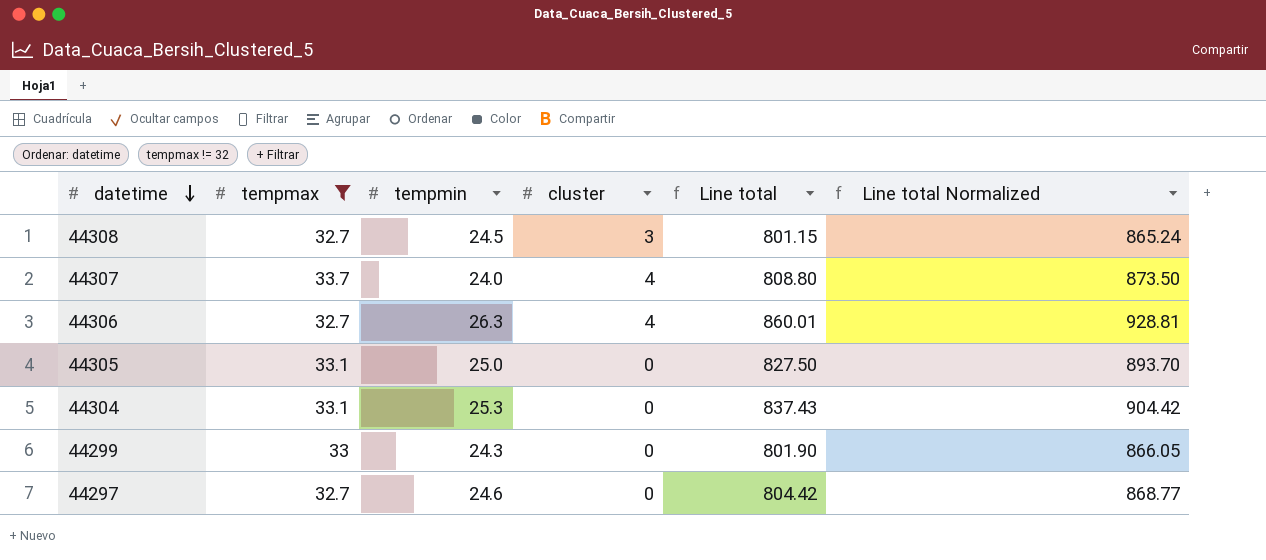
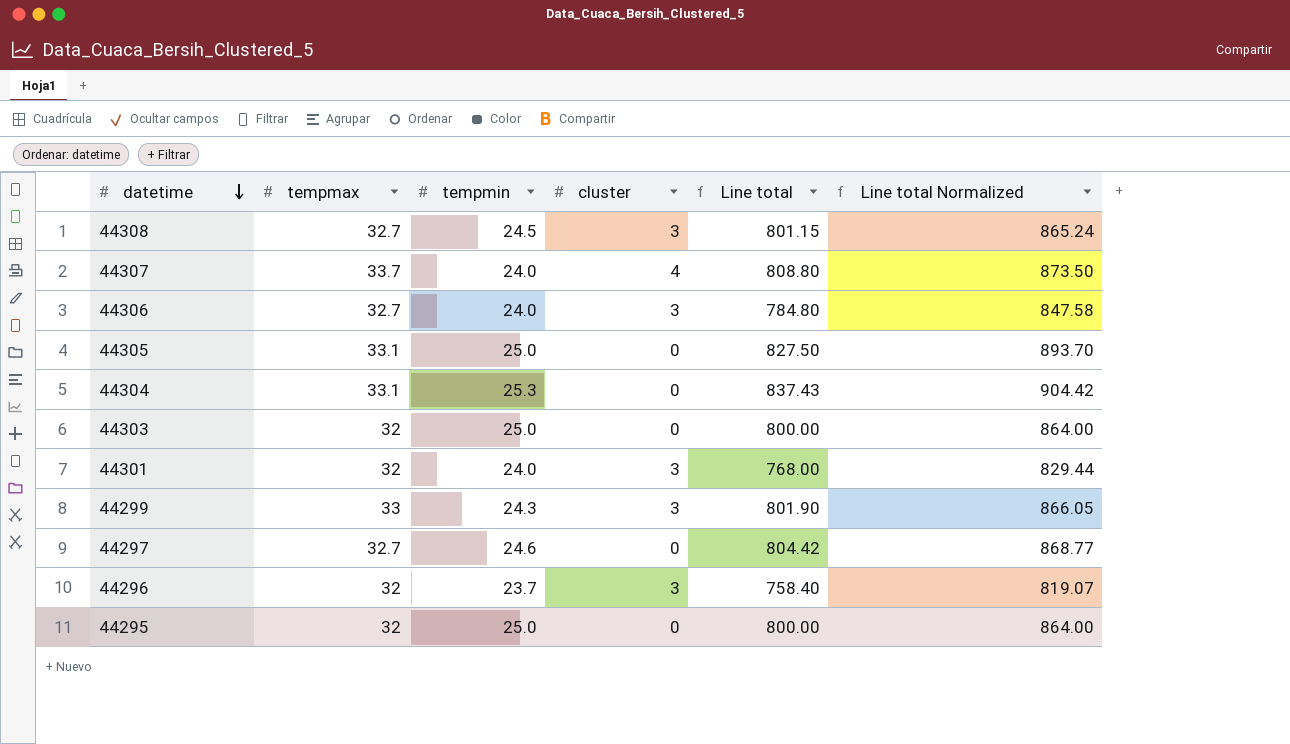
filter: tempmax != 32 -> none
44306 | tempmin: 26.3 -> 24.0
44306 | cluster: 4 -> 3
44306 | Line total: 860.01 -> 784.80
44306 | Line total Normalized: 928.81 -> 847.58
44299 | cluster: 0 -> 3

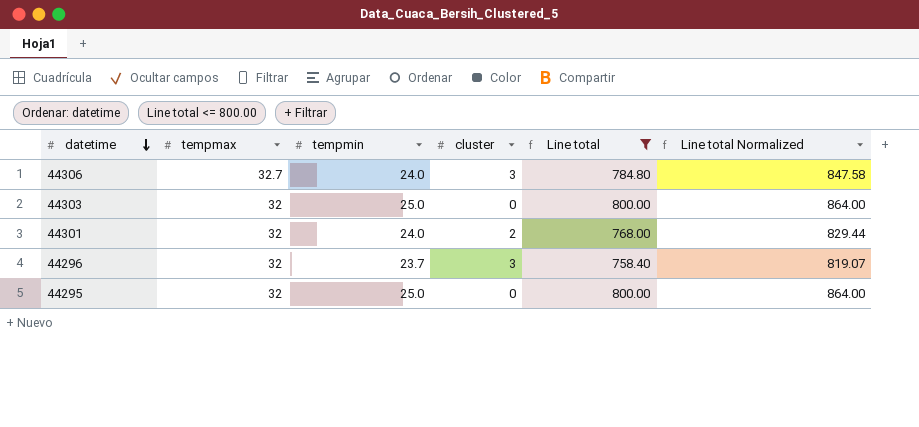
filter: none -> Line total <= 800.00
44301 | cluster: 3 -> 2

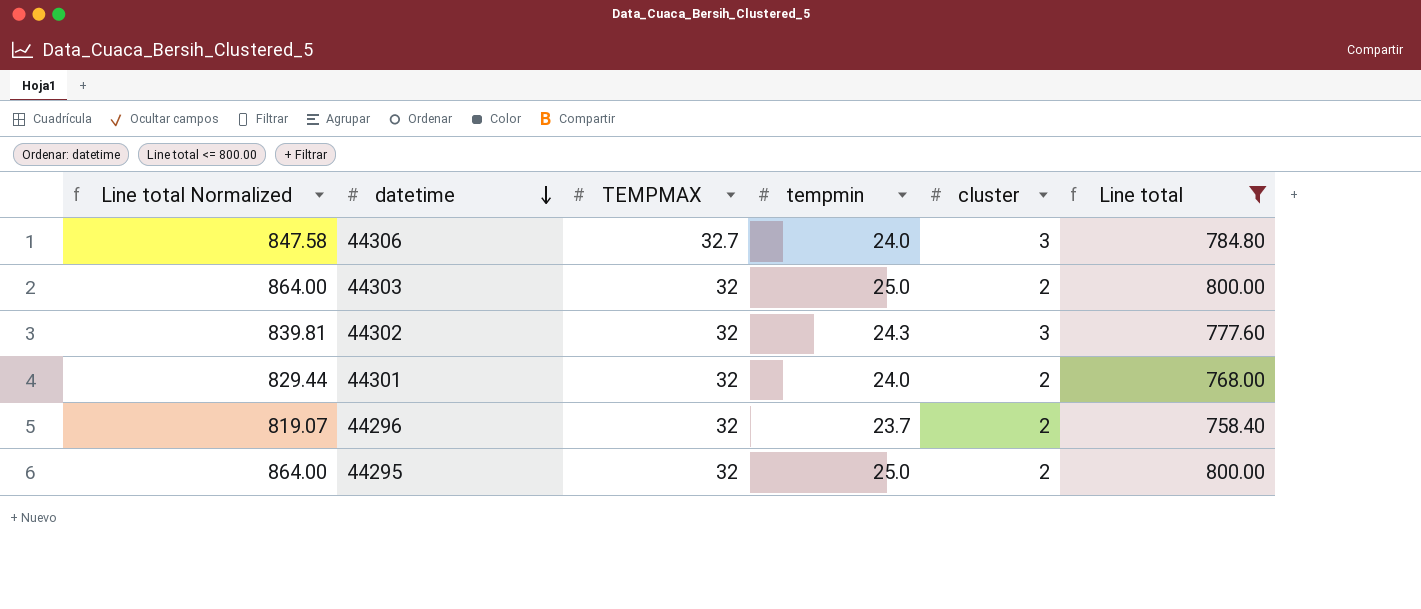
column Line total Normalized | position: 6 -> 1
column name: tempmax -> TEMPMAX
44303 | cluster: 0 -> 2
row 44302: none -> 839.81 | 32 | 24.3 | 3 | 777.60
44296 | cluster: 3 -> 2
44295 | cluster: 0 -> 2

